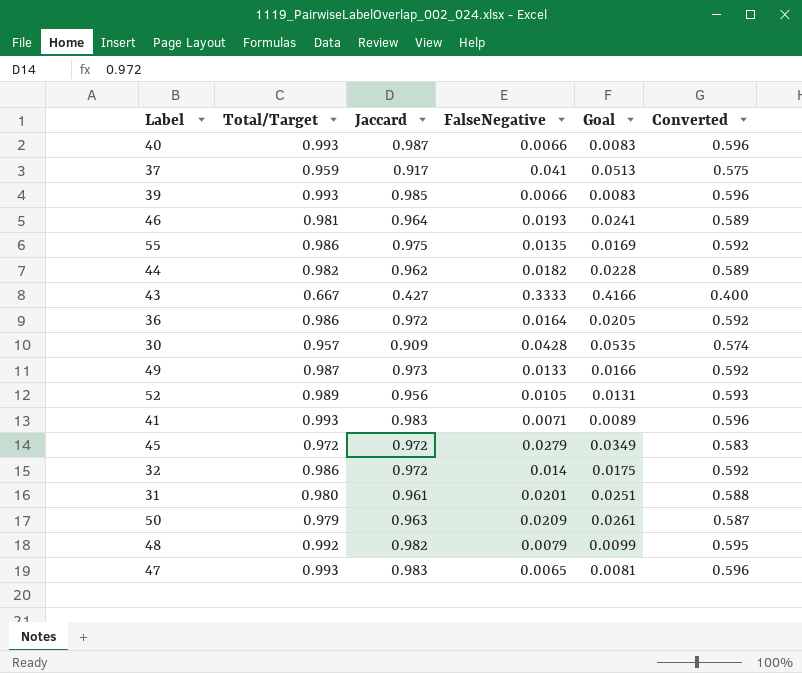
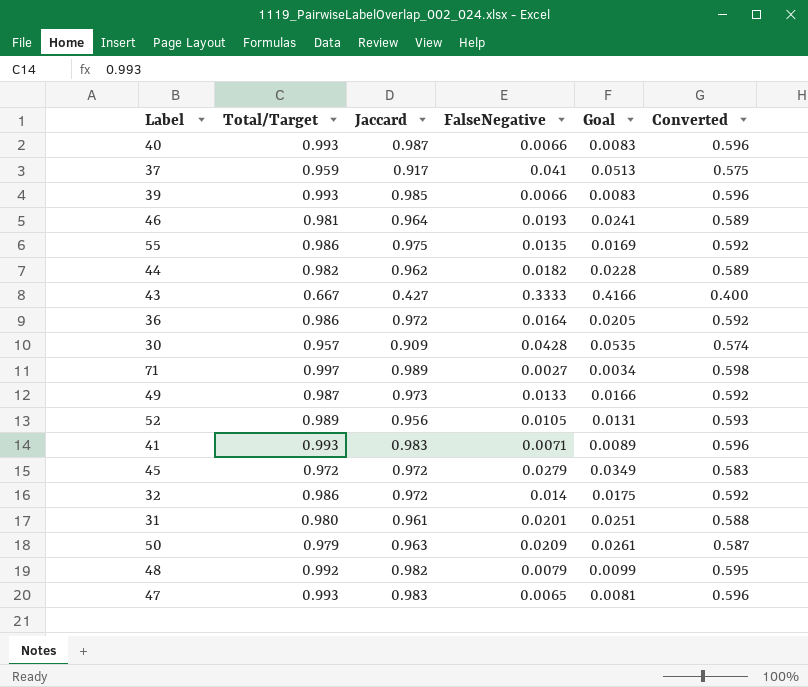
row 71: none -> 0.997 | 0.989 | 0.0027 | 0.0034 | 0.598

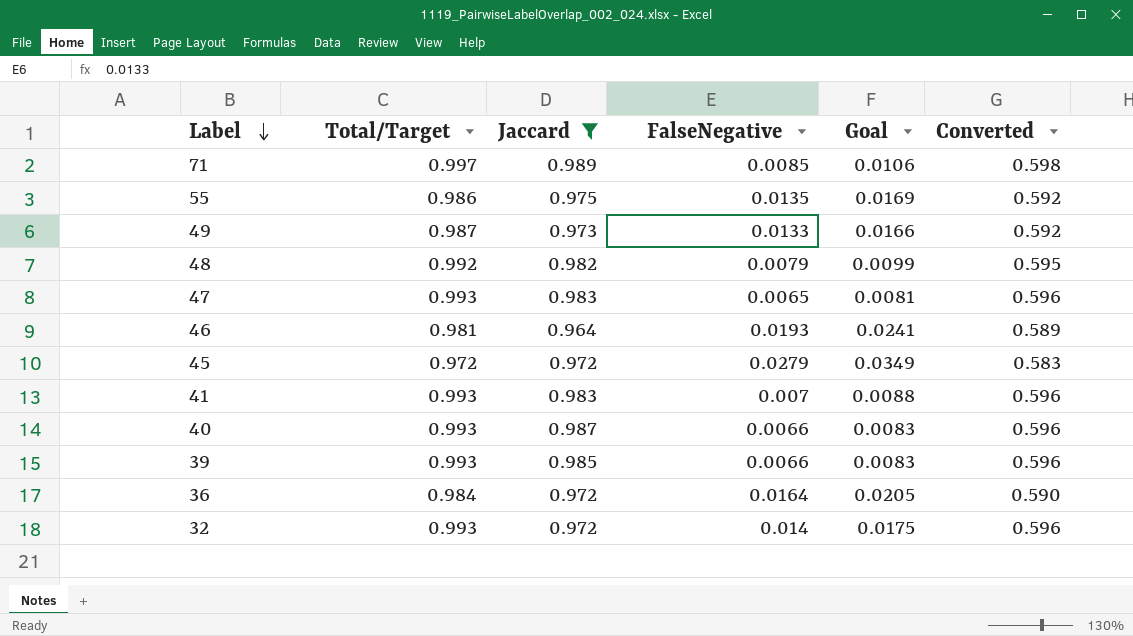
filter: none -> Jaccard >= 0.964
row order: none -> Label descending
71 | FalseNegative: 0.0027 -> 0.0085
71 | Goal: 0.0034 -> 0.0106
41 | FalseNegative: 0.0071 -> 0.007
41 | Goal: 0.0089 -> 0.0088
36 | Total/Target: 0.986 -> 0.984
36 | Converted: 0.592 -> 0.590
32 | Total/Target: 0.986 -> 0.993
32 | Converted: 0.592 -> 0.596

